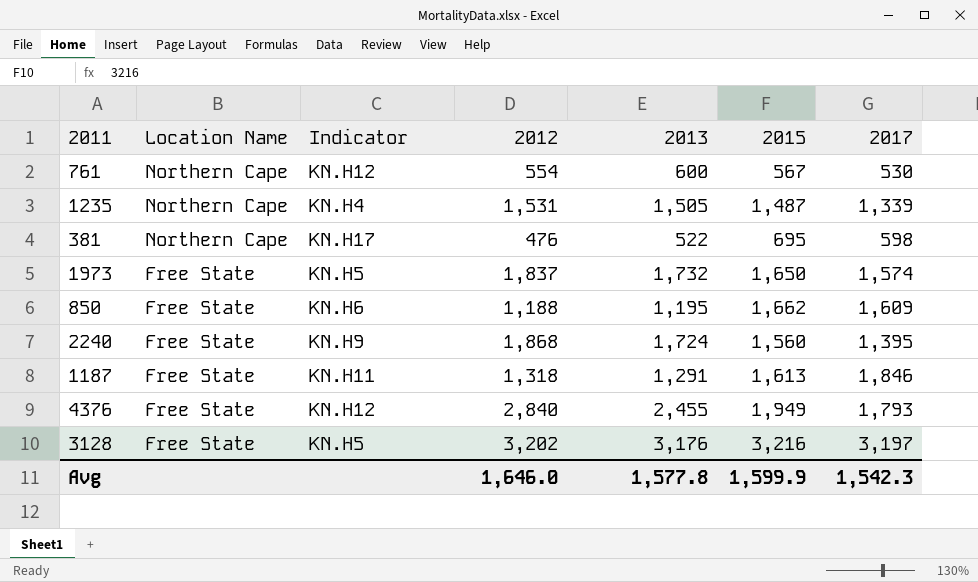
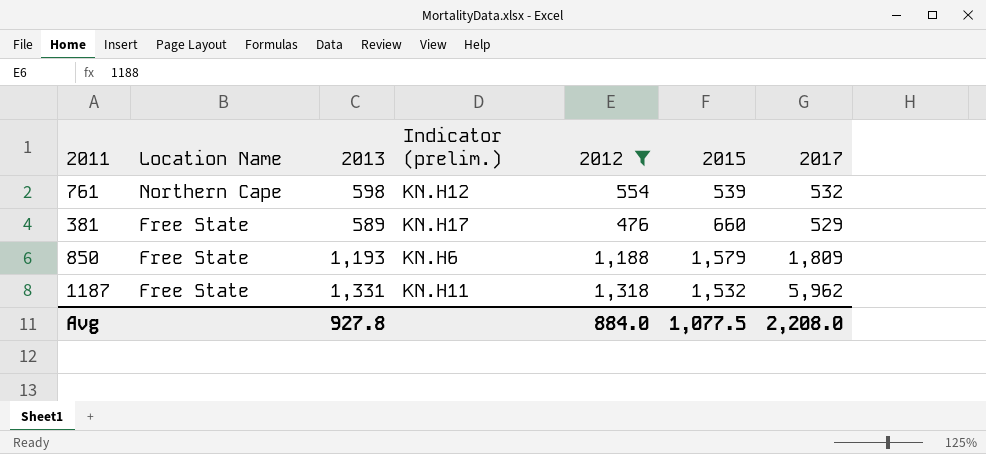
filter: none -> 2012 <= 1,318
column 2013 | position: 5 -> 3
column name: Indicator -> Indicator (prelim.)
761 | 2013: 600 -> 598
761 | 2015: 567 -> 539
761 | 2017: 530 -> 532
381 | Location Name: Northern Cape -> Free State
381 | 2013: 522 -> 589
381 | 2015: 695 -> 660
381 | 2017: 598 -> 529
850 | 2013: 1,195 -> 1,193
850 | 2015: 1,662 -> 1,579
850 | 2017: 1,609 -> 1,809
1187 | 2013: 1,291 -> 1,331
1187 | 2015: 1,613 -> 1,532
1187 | 2017: 1,846 -> 5,962
Avg | 2013: 1,577.8 -> 927.8
Avg | 2012: 1,646.0 -> 884.0
Avg | 2015: 1,599.9 -> 1,077.5
Avg | 2017: 1,542.3 -> 2,208.0

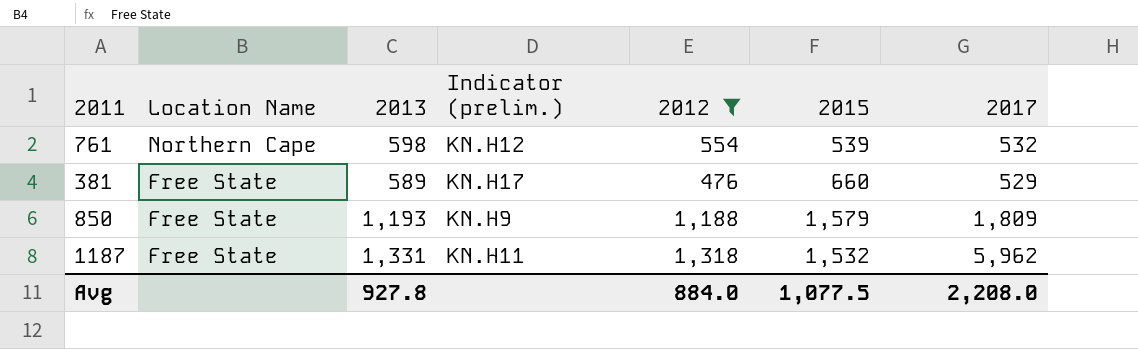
850 | Indicator (prelim.): KN.H6 -> KN.H9

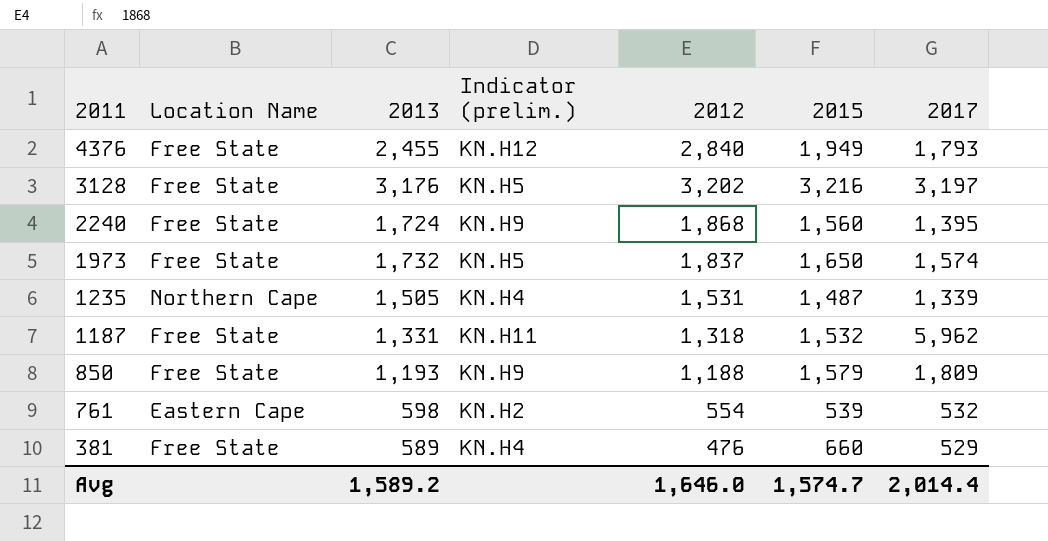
filter: 2012 <= 1,318 -> none
row order: Location Name descending -> 2011 descending
761 | Location Name: Northern Cape -> Eastern Cape
761 | Indicator (prelim.): KN.H12 -> KN.H2
381 | Indicator (prelim.): KN.H17 -> KN.H4
Avg | 2013: 927.8 -> 1,589.2
Avg | 2012: 884.0 -> 1,646.0
Avg | 2015: 1,077.5 -> 1,574.7
Avg | 2017: 2,208.0 -> 2,014.4

